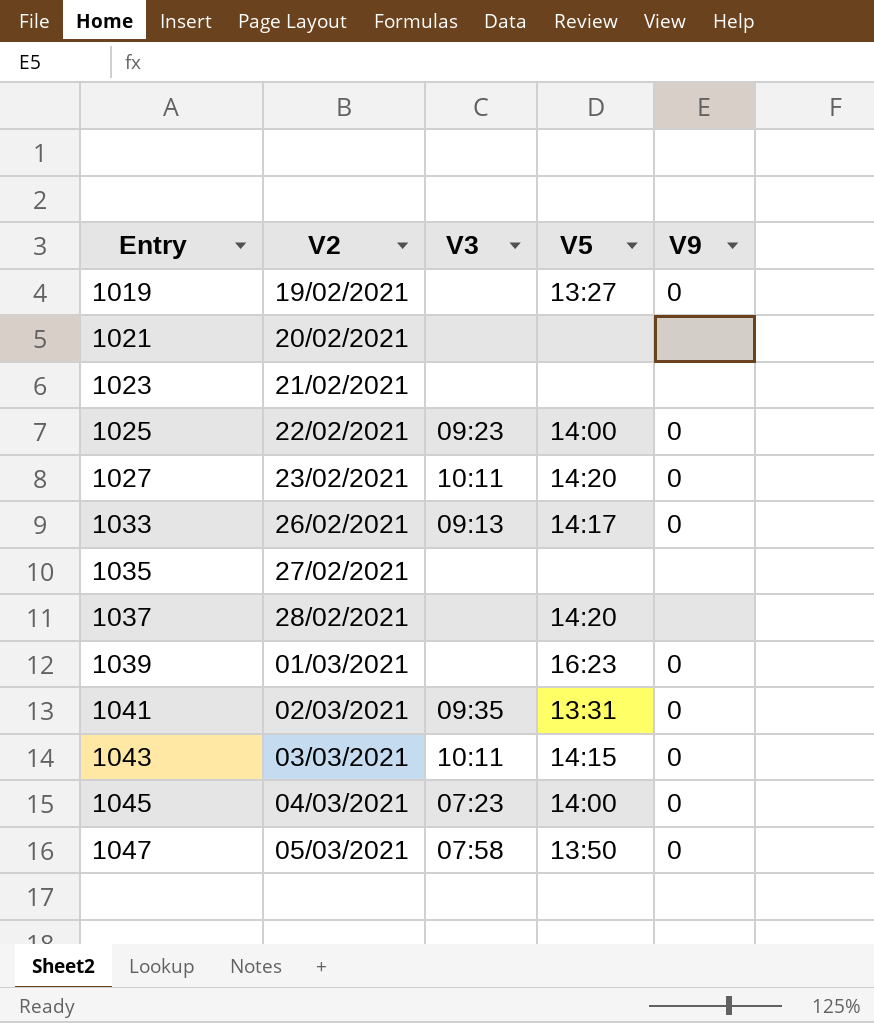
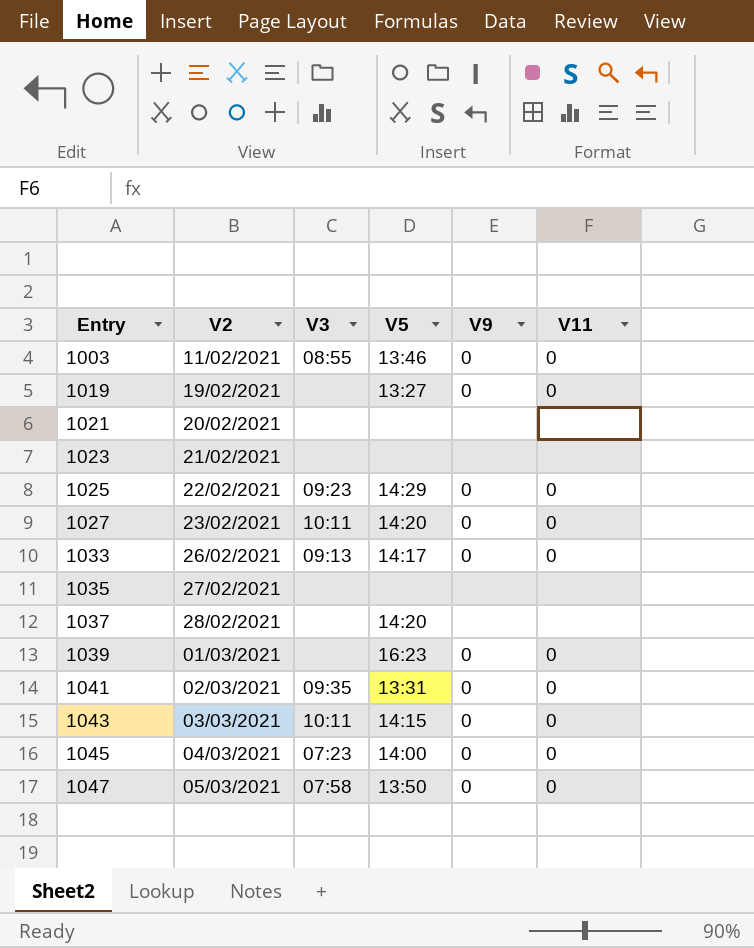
column V11 | position: none -> 6
row 1003: none -> 11/02/2021 | 08:55 | 13:46 | 0 | 0
1025 | V5: 14:00 -> 14:29

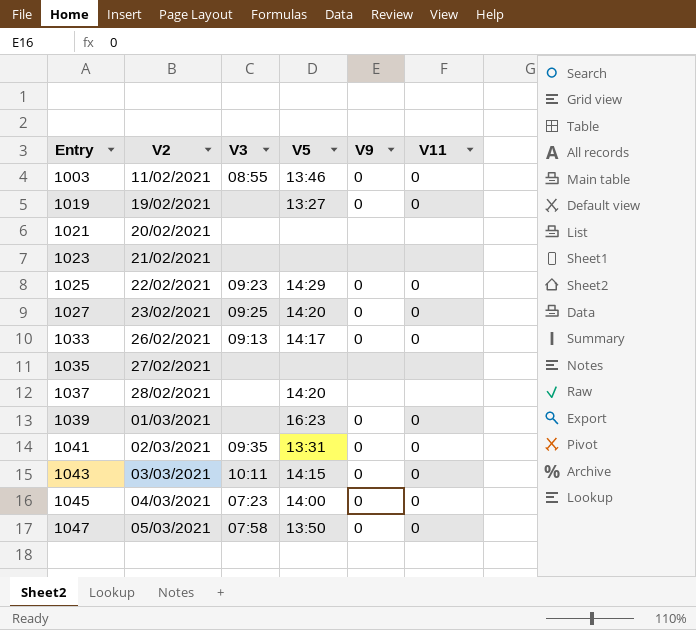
1027 | V3: 10:11 -> 09:25

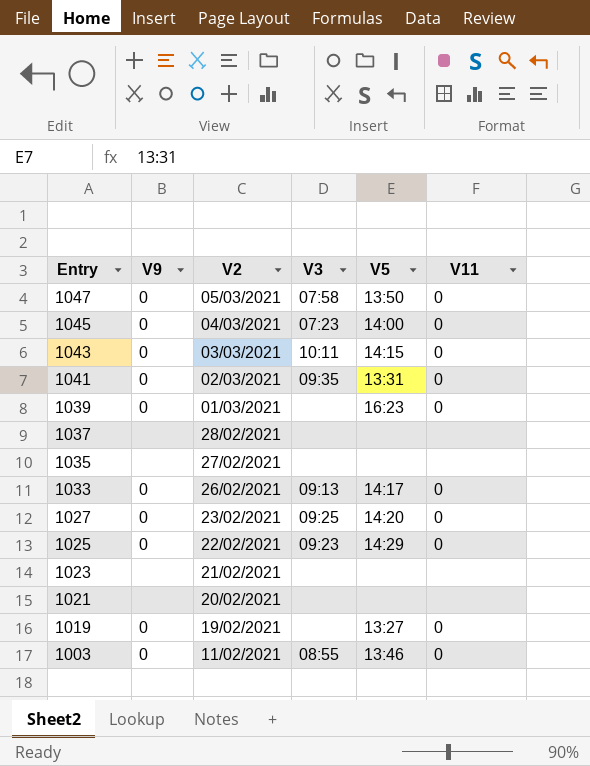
row order: Entry ascending -> Entry descending
column V9 | position: 5 -> 2
1037 | V5: 14:20 -> none

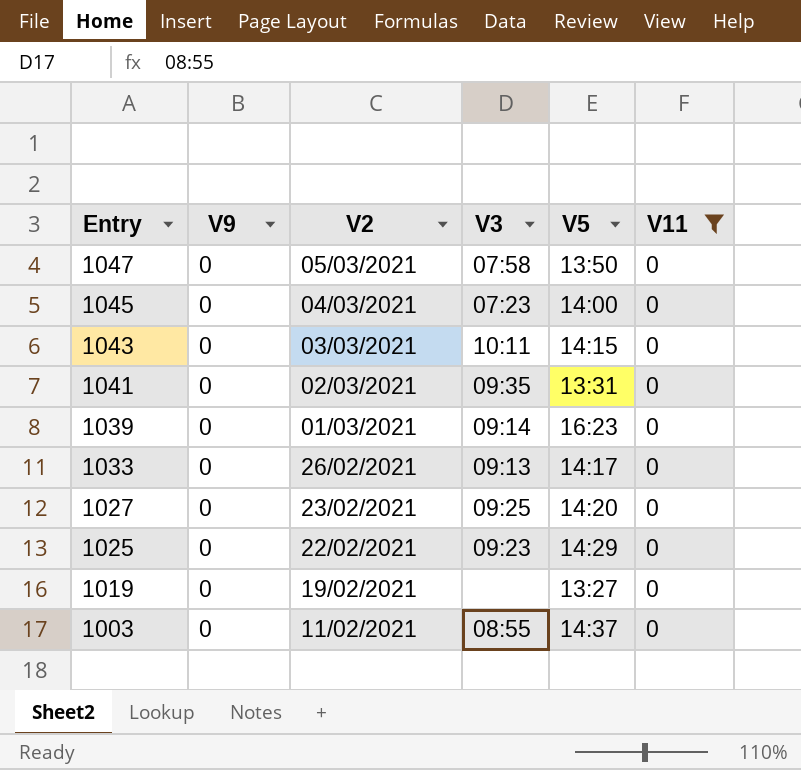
filter: none -> V11 = 0
1039 | V3: none -> 09:14
1003 | V5: 13:46 -> 14:37

